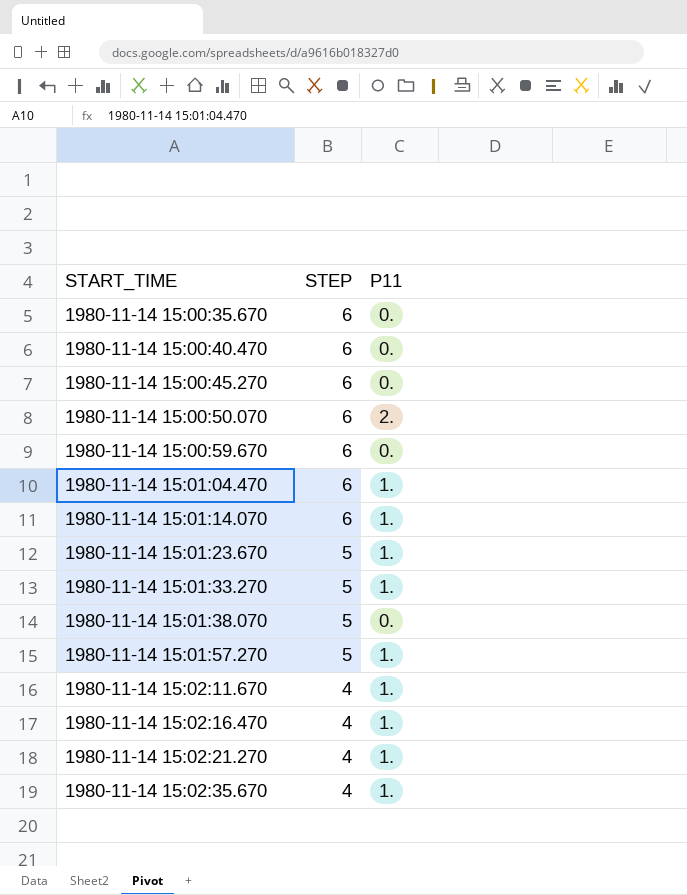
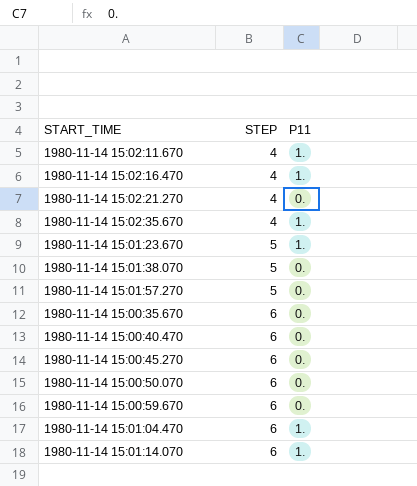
row order: START_TIME ascending -> STEP ascending
row 1980-11-14 15:01:33.270: 5 | 1. -> none
1980-11-14 15:02:21.270 | P11: 1. -> 0.
1980-11-14 15:01:57.270 | P11: 1. -> 0.
1980-11-14 15:00:50.070 | P11: 2. -> 0.

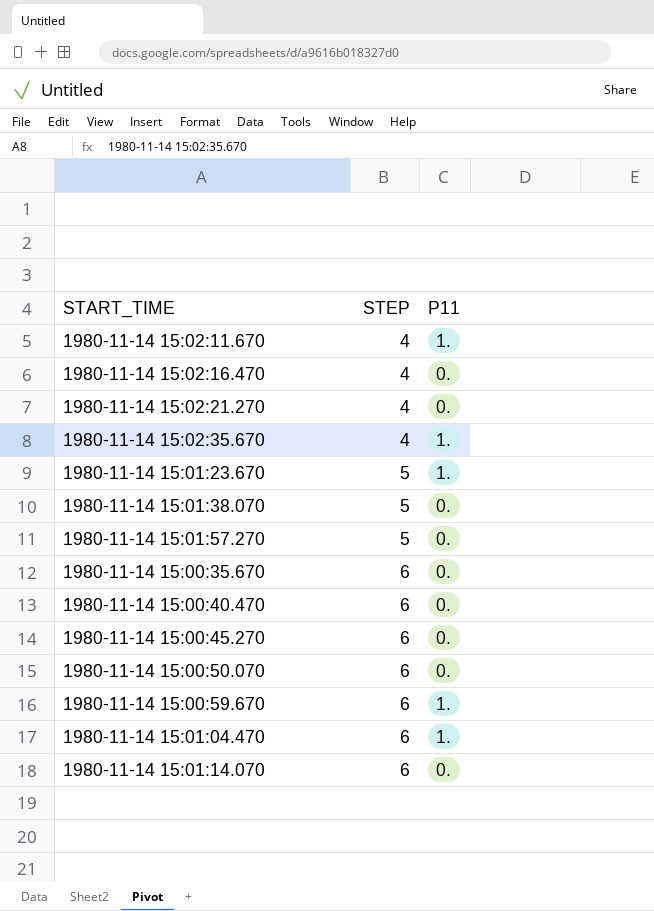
1980-11-14 15:02:16.470 | P11: 1. -> 0.
1980-11-14 15:00:59.670 | P11: 0. -> 1.
1980-11-14 15:01:14.070 | P11: 1. -> 0.

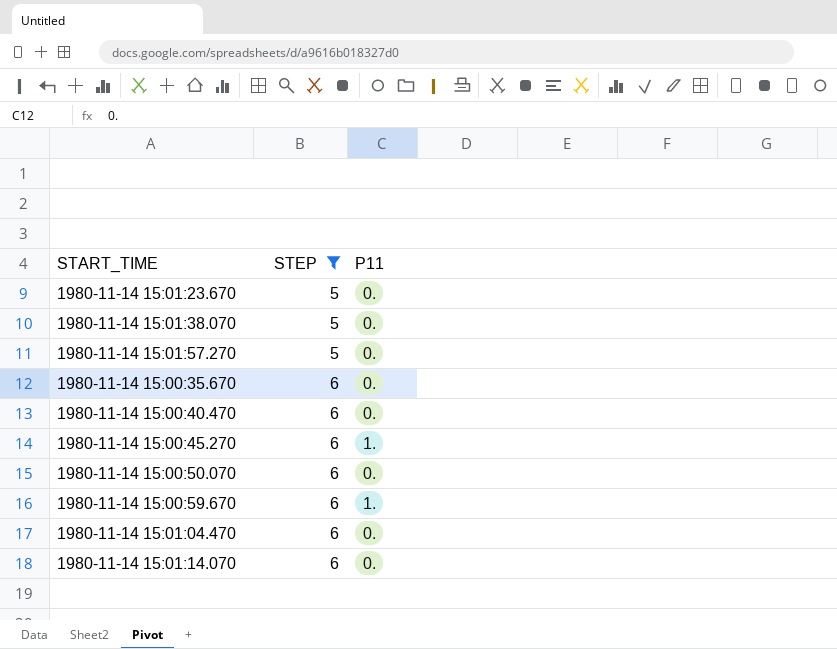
filter: none -> STEP != 4
1980-11-14 15:01:23.670 | P11: 1. -> 0.
1980-11-14 15:00:45.270 | P11: 0. -> 1.
1980-11-14 15:01:04.470 | P11: 1. -> 0.

